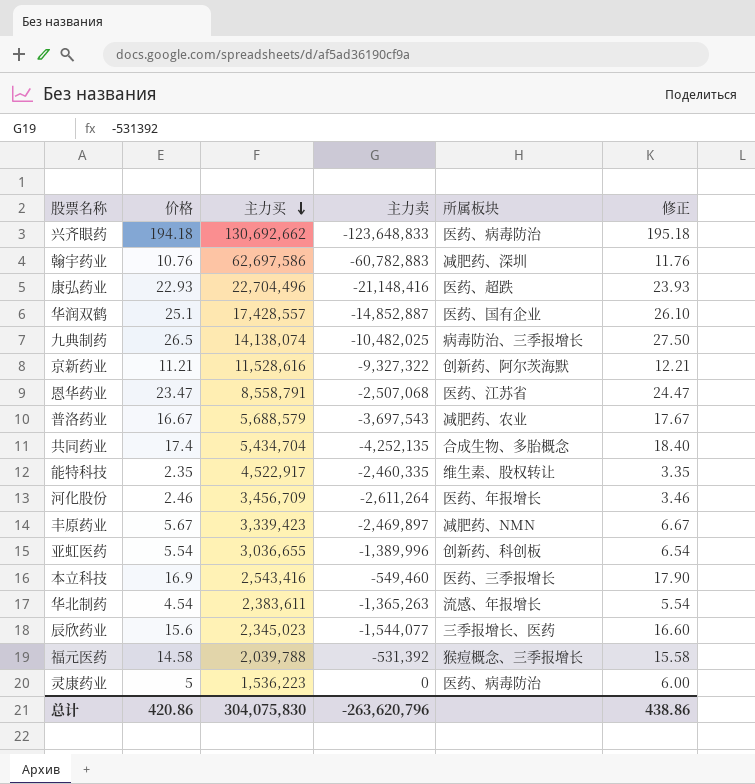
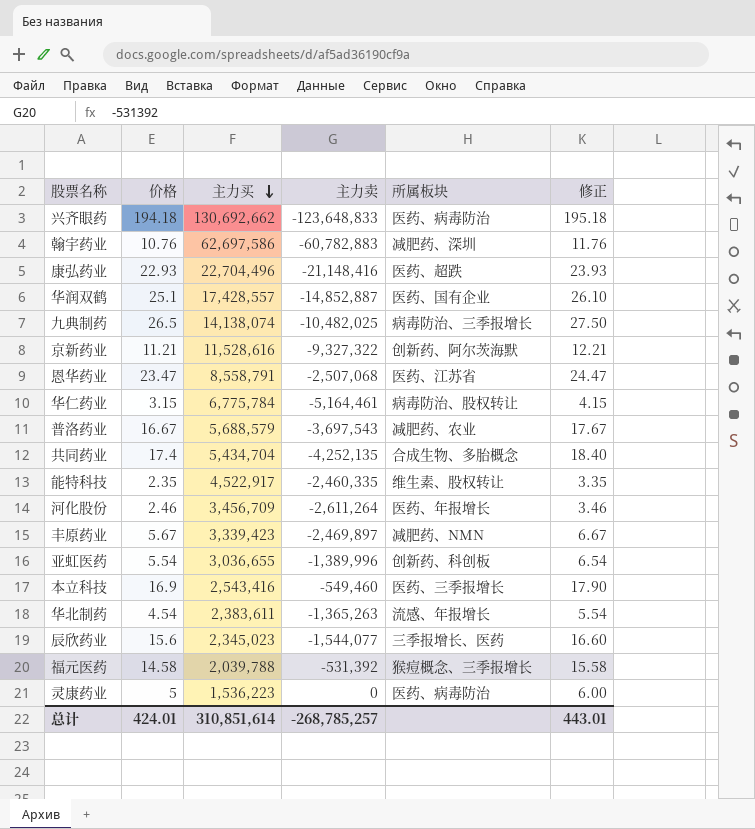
row 华仁药业: none -> 3.15 | 6,775,784 | -5,164,461 | 病毒防治、股权转让 | 4.15
总计 | 价格: 420.86 -> 424.01
总计 | 主力买: 304,075,830 -> 310,851,614
总计 | 主力卖: -263,620,796 -> -268,785,257
总计 | 修正: 438.86 -> 443.01

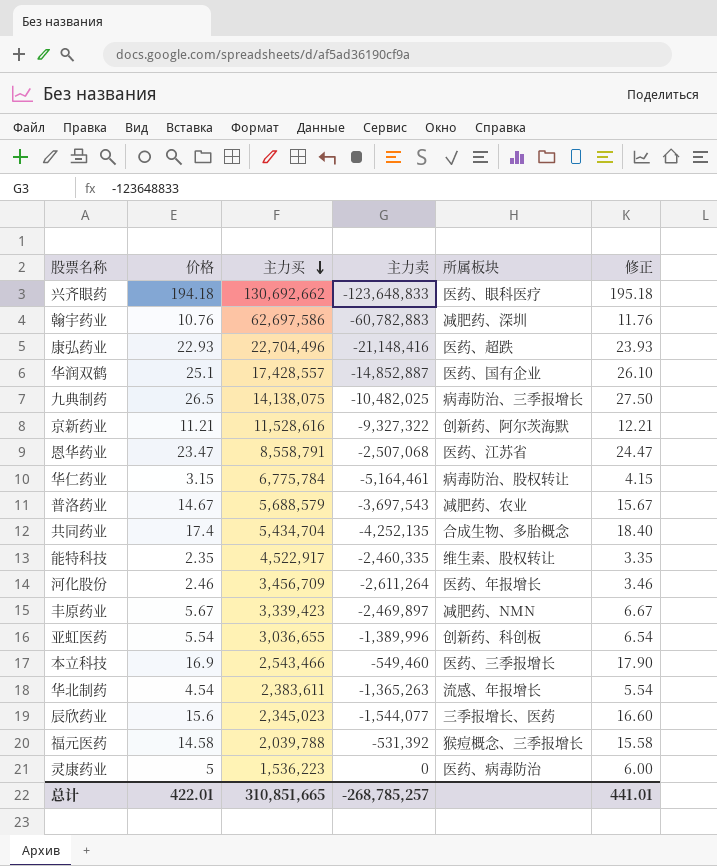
兴齐眼药 | 所属板块: 医药、病毒防治 -> 医药、眼科医疗
九典制药 | 主力买: 14,138,074 -> 14,138,075
普洛药业 | 价格: 16.67 -> 14.67
普洛药业 | 修正: 17.67 -> 15.67
本立科技 | 主力买: 2,543,416 -> 2,543,466
总计 | 价格: 424.01 -> 422.01
总计 | 主力买: 310,851,614 -> 310,851,665
总计 | 修正: 443.01 -> 441.01

